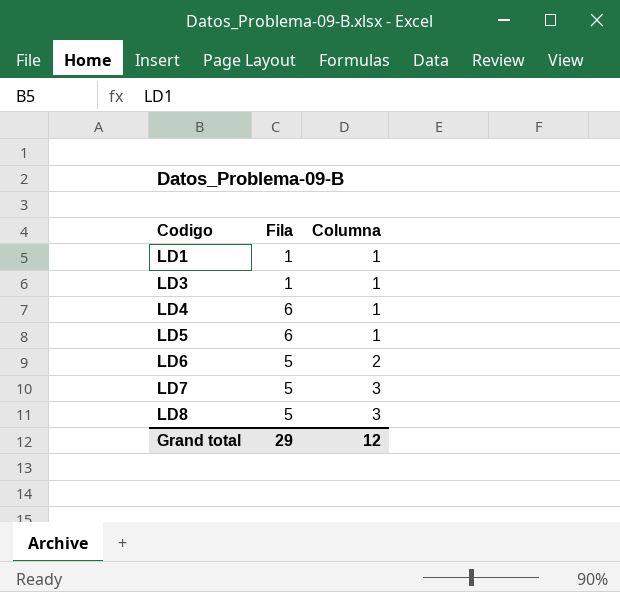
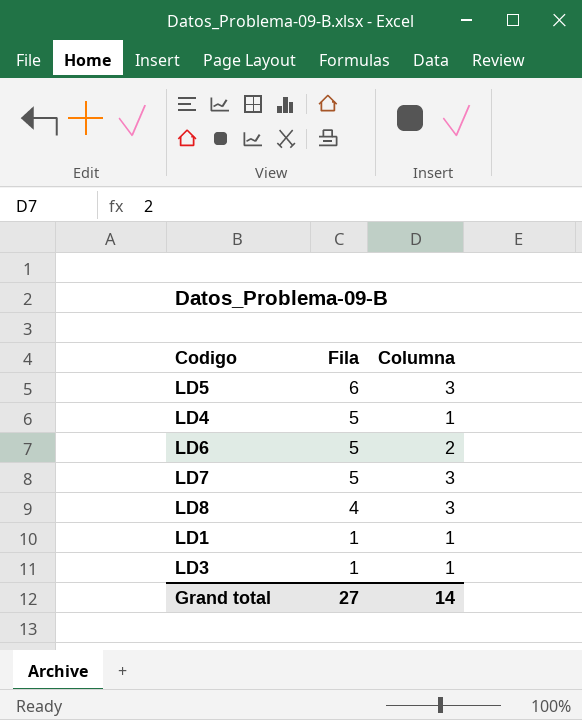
row order: Codigo ascending -> Fila descending
LD5 | Columna: 1 -> 3
LD4 | Fila: 6 -> 5
LD8 | Fila: 5 -> 4
Grand total | Fila: 29 -> 27
Grand total | Columna: 12 -> 14

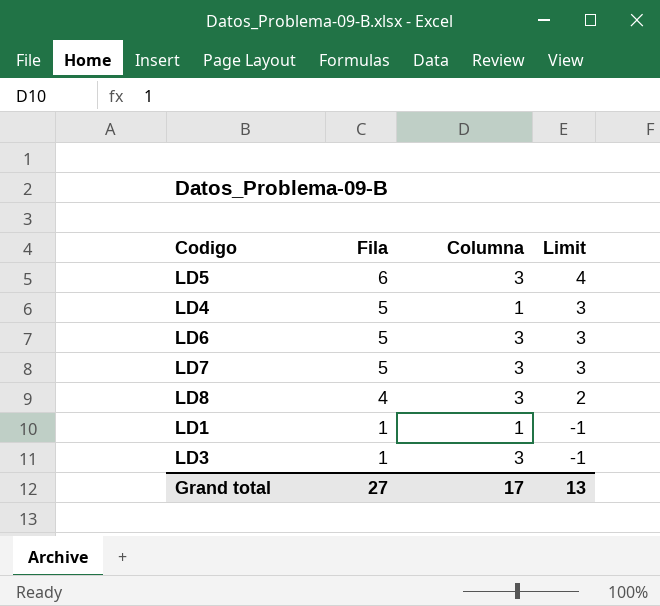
column Limit | formula: none -> [Fila] - 2
LD6 | Columna: 2 -> 3
LD3 | Columna: 1 -> 3
Grand total | Columna: 14 -> 17

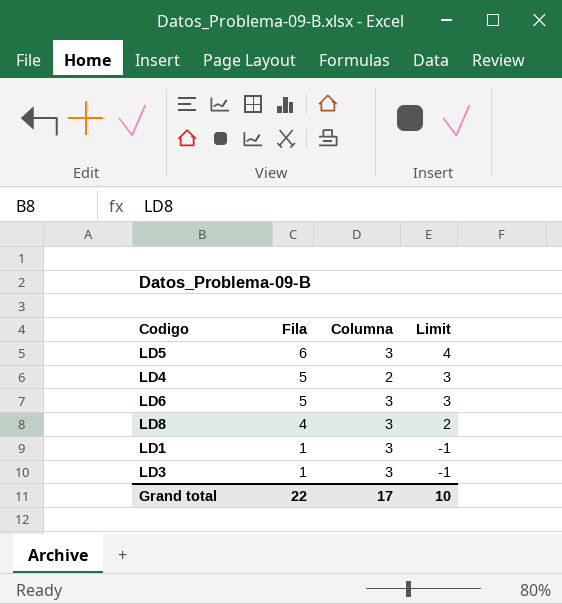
row LD7: 5 | 3 | 3 -> none
LD4 | Columna: 1 -> 2
LD1 | Columna: 1 -> 3
Grand total | Fila: 27 -> 22
Grand total | Limit: 13 -> 10

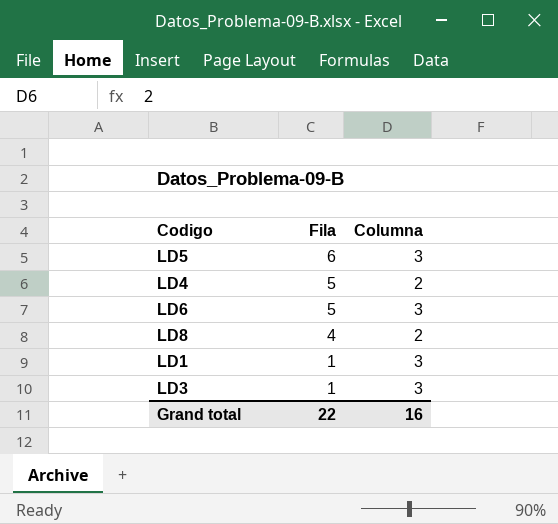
column Limit | formula: [Fila] - 2 -> none
LD8 | Columna: 3 -> 2
Grand total | Columna: 17 -> 16

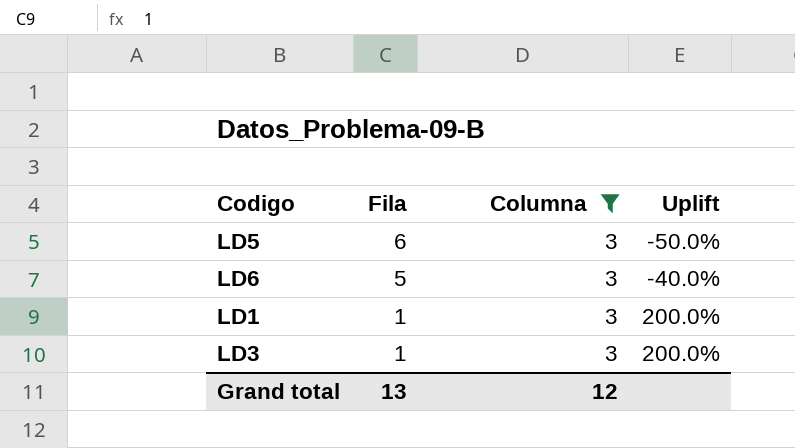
filter: none -> Columna = 3
column Uplift | formula: none -> ([Columna] - [Fila]) / [Fila]
Grand total | Fila: 22 -> 13
Grand total | Columna: 16 -> 12

